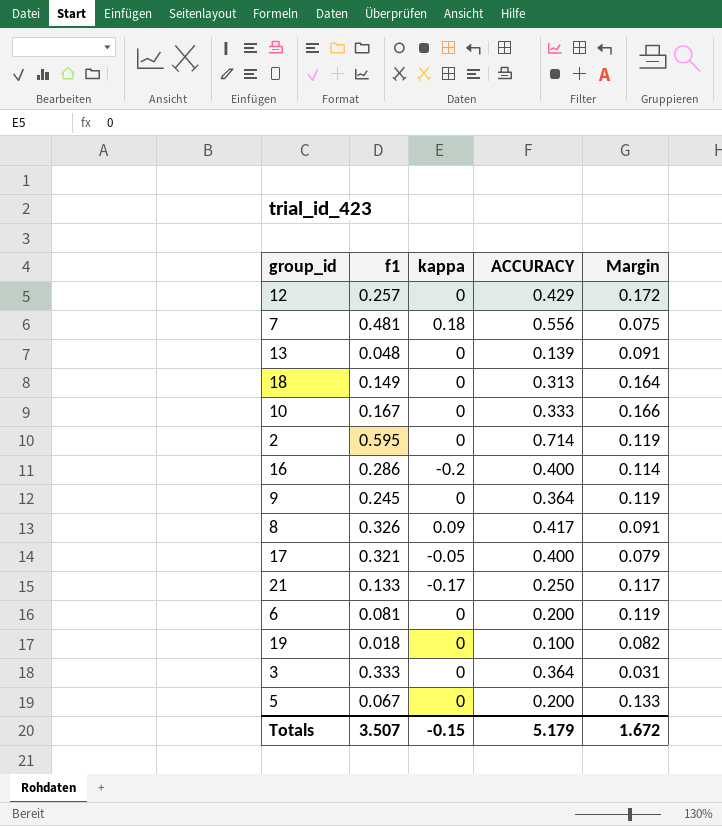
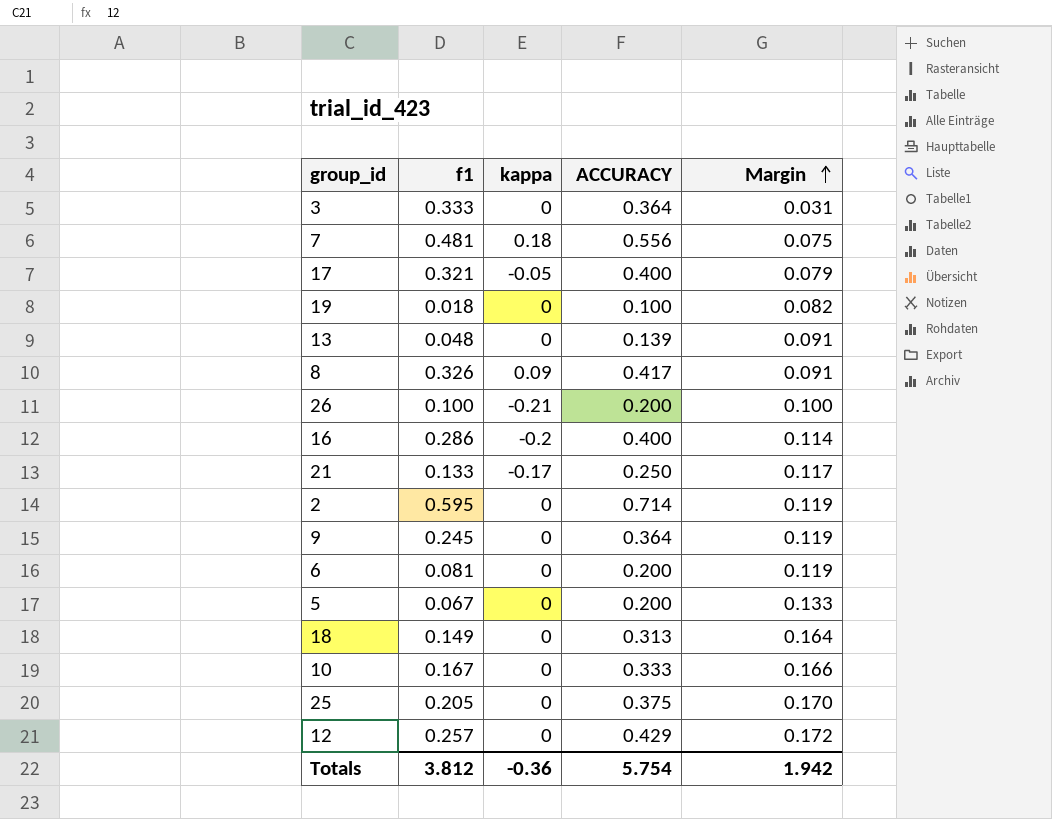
row order: none -> Margin ascending
row 26: none -> 0.100 | -0.21 | 0.200 | 0.100
row 25: none -> 0.205 | 0 | 0.375 | 0.170
Totals | f1: 3.507 -> 3.812
Totals | kappa: -0.15 -> -0.36
Totals | ACCURACY: 5.179 -> 5.754
Totals | Margin: 1.672 -> 1.942

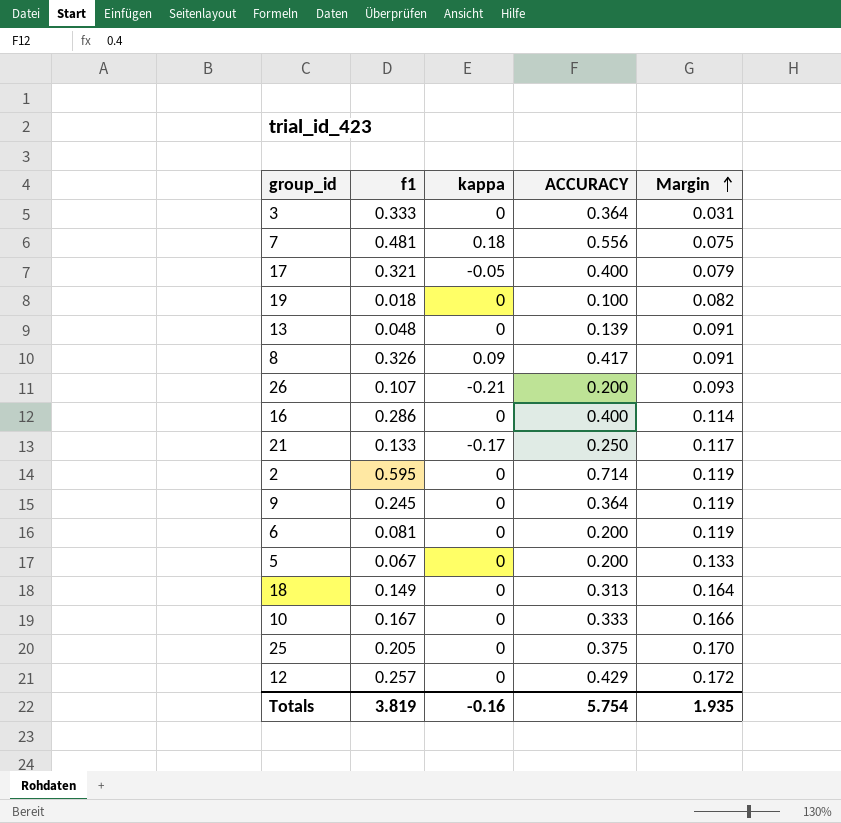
26 | f1: 0.100 -> 0.107
26 | Margin: 0.100 -> 0.093
16 | kappa: -0.2 -> 0
Totals | f1: 3.812 -> 3.819
Totals | kappa: -0.36 -> -0.16
Totals | Margin: 1.942 -> 1.935

